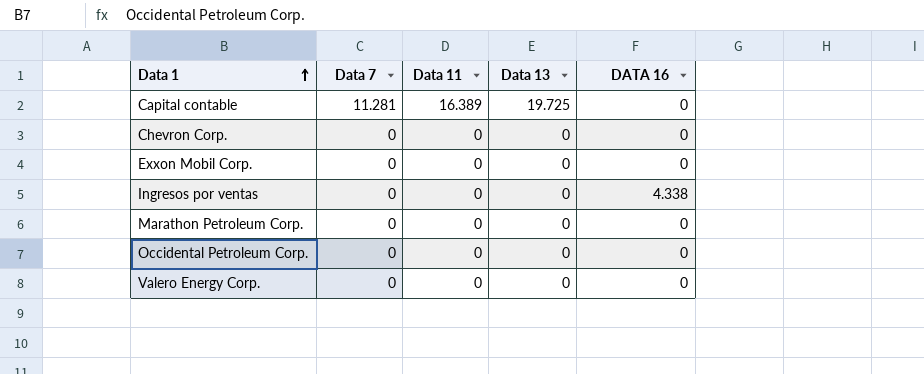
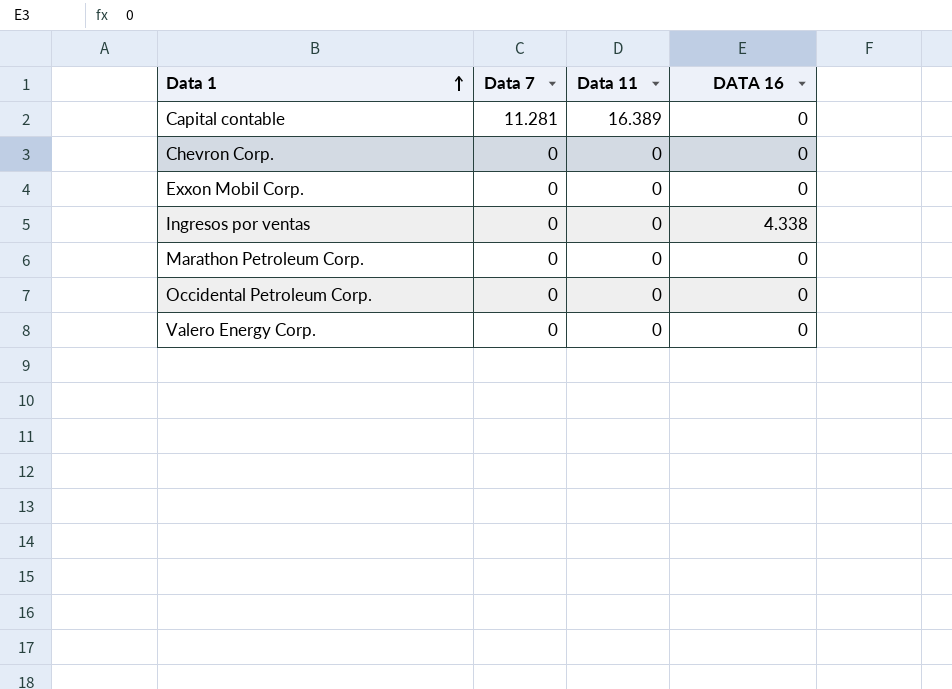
column Data 13 | position: 4 -> none

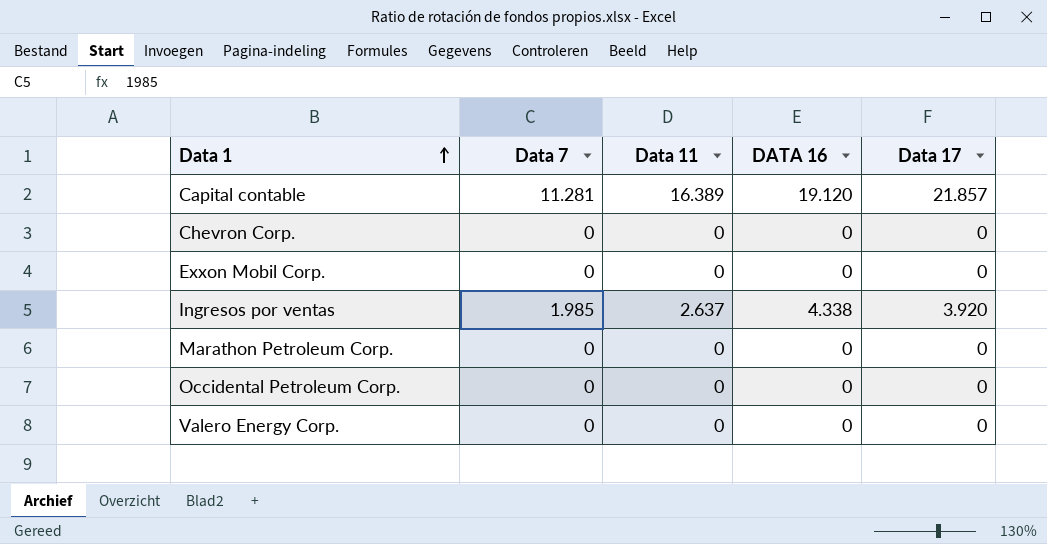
column Data 17 | position: none -> 5
Capital contable | DATA 16: 0 -> 19.120
Ingresos por ventas | Data 7: 0 -> 1.985
Ingresos por ventas | Data 11: 0 -> 2.637

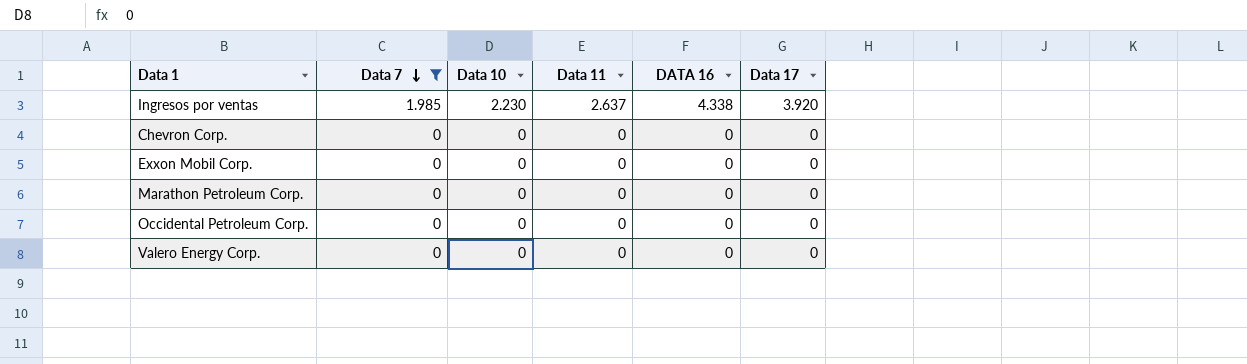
filter: none -> Data 7 != 11.281
row order: Data 1 ascending -> Data 7 descending
column Data 10 | position: none -> 3

